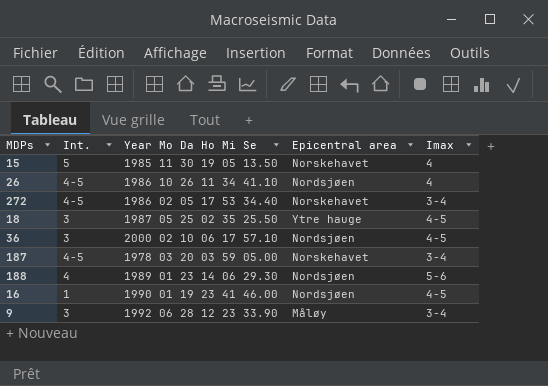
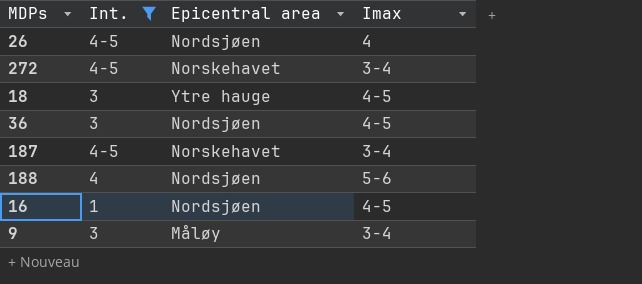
filter: none -> Int. != 5
column Year Mo Da Ho Mi Se | position: 3 -> none

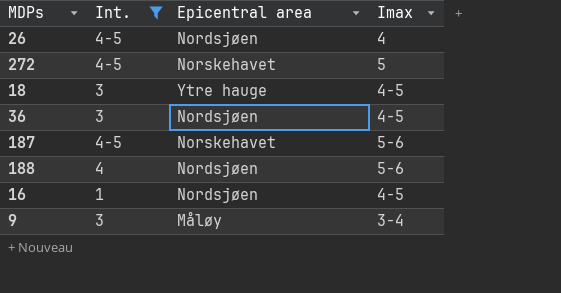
272 | Imax: 3-4 -> 5
187 | Imax: 3-4 -> 5-6

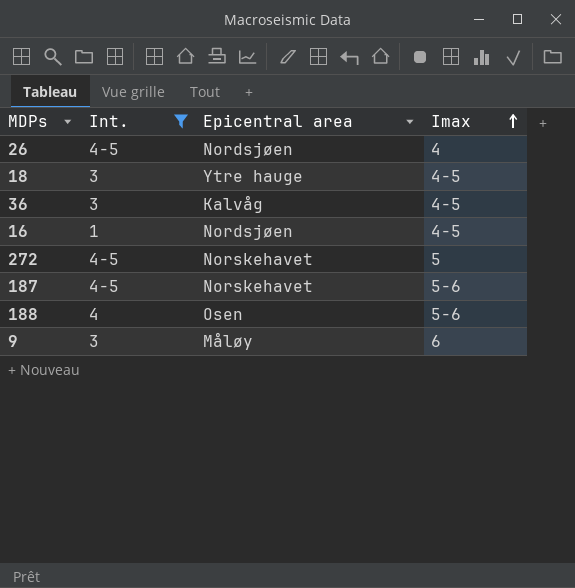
row order: none -> Imax ascending
36 | Epicentral area: Nordsjøen -> Kalvåg
188 | Epicentral area: Nordsjøen -> Osen
9 | Imax: 3-4 -> 6

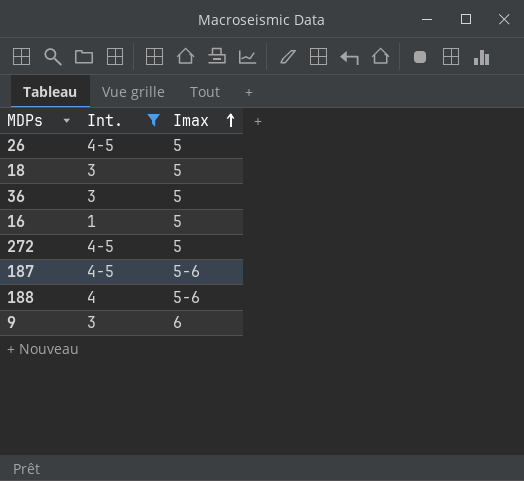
column Epicentral area | position: 3 -> none
26 | Imax: 4 -> 5
18 | Imax: 4-5 -> 5
36 | Imax: 4-5 -> 5
16 | Imax: 4-5 -> 5

